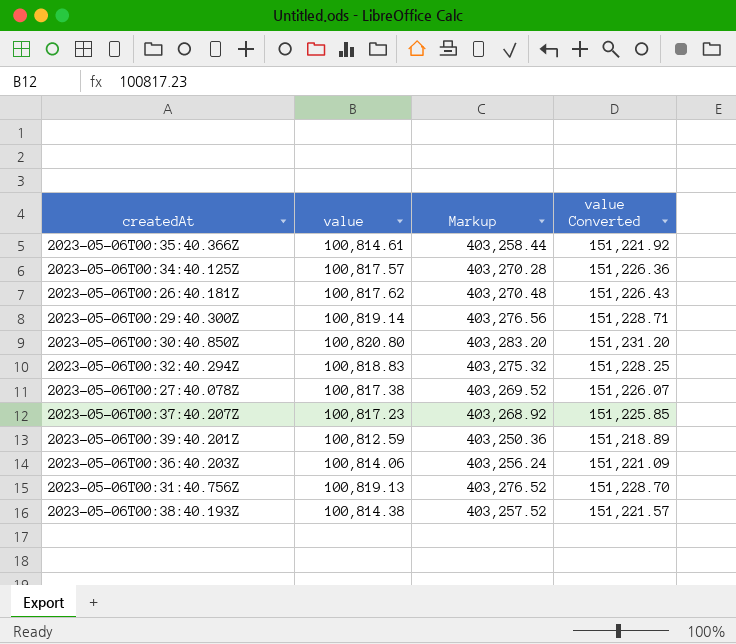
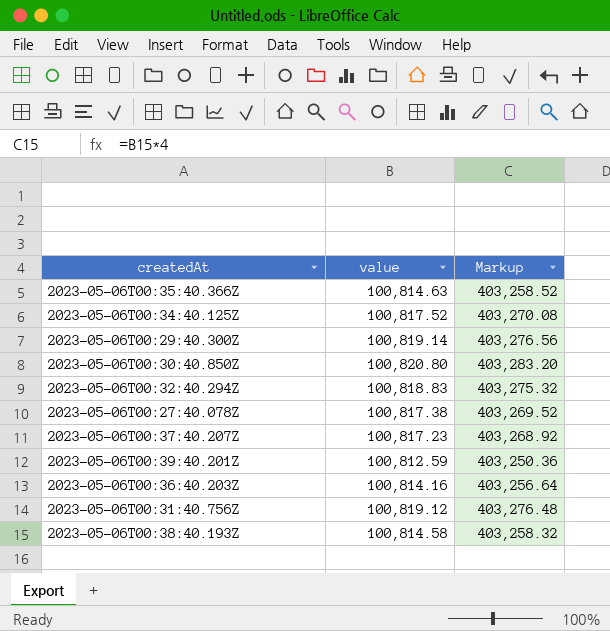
column value Converted | formula: [value] * 1.5 -> none
row 2023-05-06T00:26:40.181Z: 100,817.62 | 403,270.48 | 151,226.43 -> none
2023-05-06T00:35:40.366Z | value: 100,814.61 -> 100,814.63
2023-05-06T00:35:40.366Z | Markup: 403,258.44 -> 403,258.52
2023-05-06T00:34:40.125Z | value: 100,817.57 -> 100,817.52
2023-05-06T00:34:40.125Z | Markup: 403,270.28 -> 403,270.08
2023-05-06T00:36:40.203Z | value: 100,814.06 -> 100,814.16
2023-05-06T00:36:40.203Z | Markup: 403,256.24 -> 403,256.64
2023-05-06T00:31:40.756Z | value: 100,819.13 -> 100,819.12
2023-05-06T00:31:40.756Z | Markup: 403,276.52 -> 403,276.48
2023-05-06T00:38:40.193Z | value: 100,814.38 -> 100,814.58
2023-05-06T00:38:40.193Z | Markup: 403,257.52 -> 403,258.32

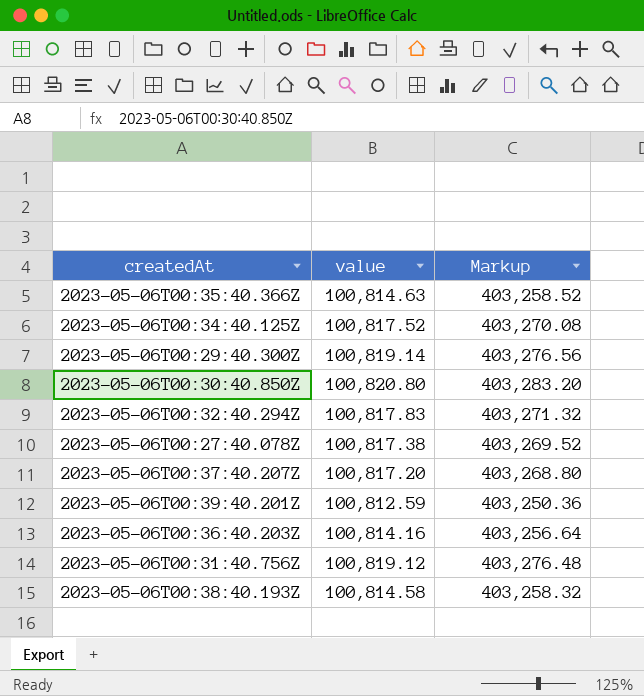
2023-05-06T00:32:40.294Z | value: 100,818.83 -> 100,817.83
2023-05-06T00:32:40.294Z | Markup: 403,275.32 -> 403,271.32
2023-05-06T00:37:40.207Z | value: 100,817.23 -> 100,817.20
2023-05-06T00:37:40.207Z | Markup: 403,268.92 -> 403,268.80

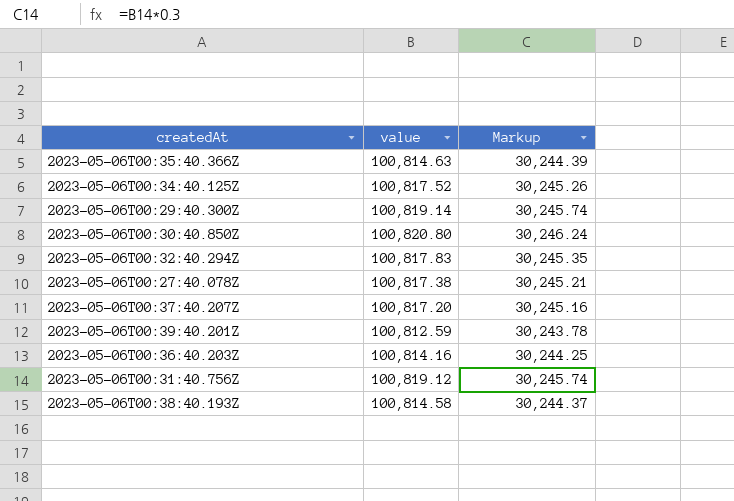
column Markup | formula: [value] * 4 -> [value] * 0.3

